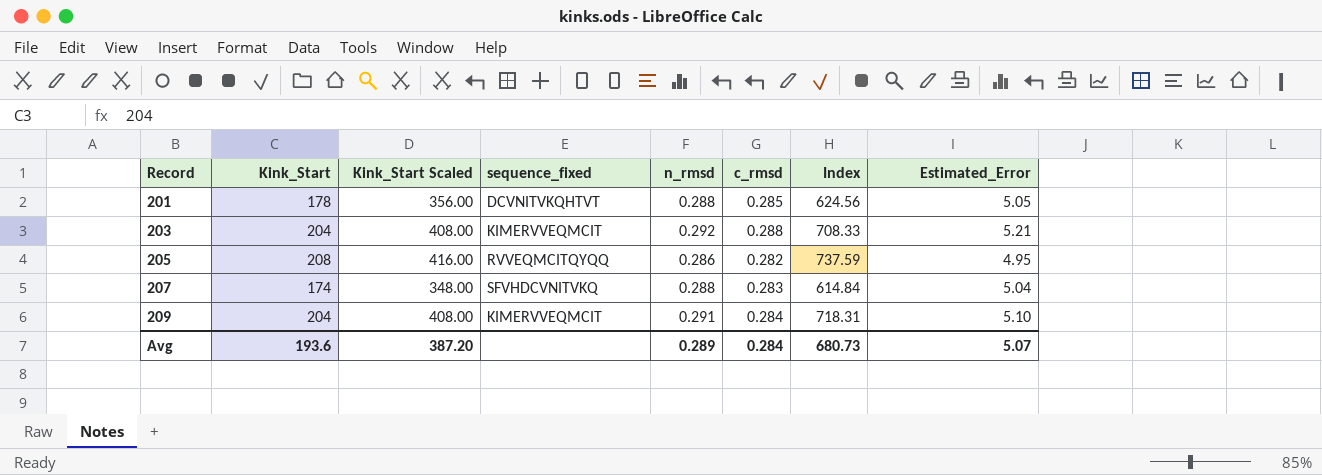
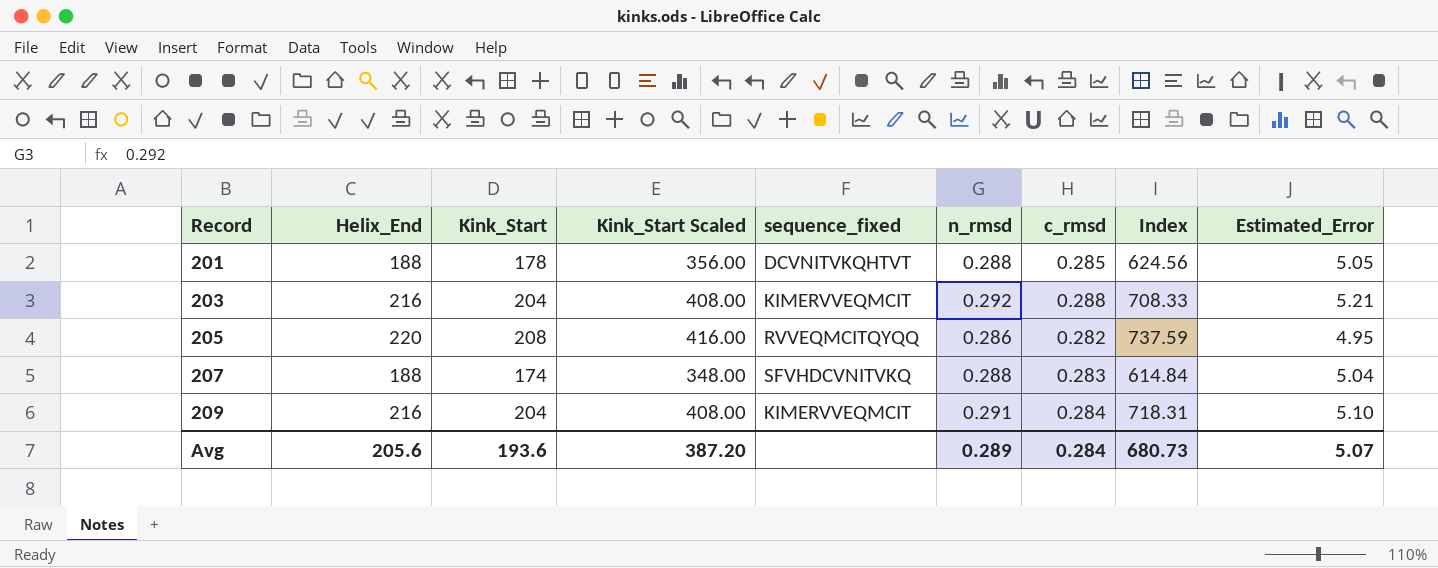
column Helix_End | position: none -> 2

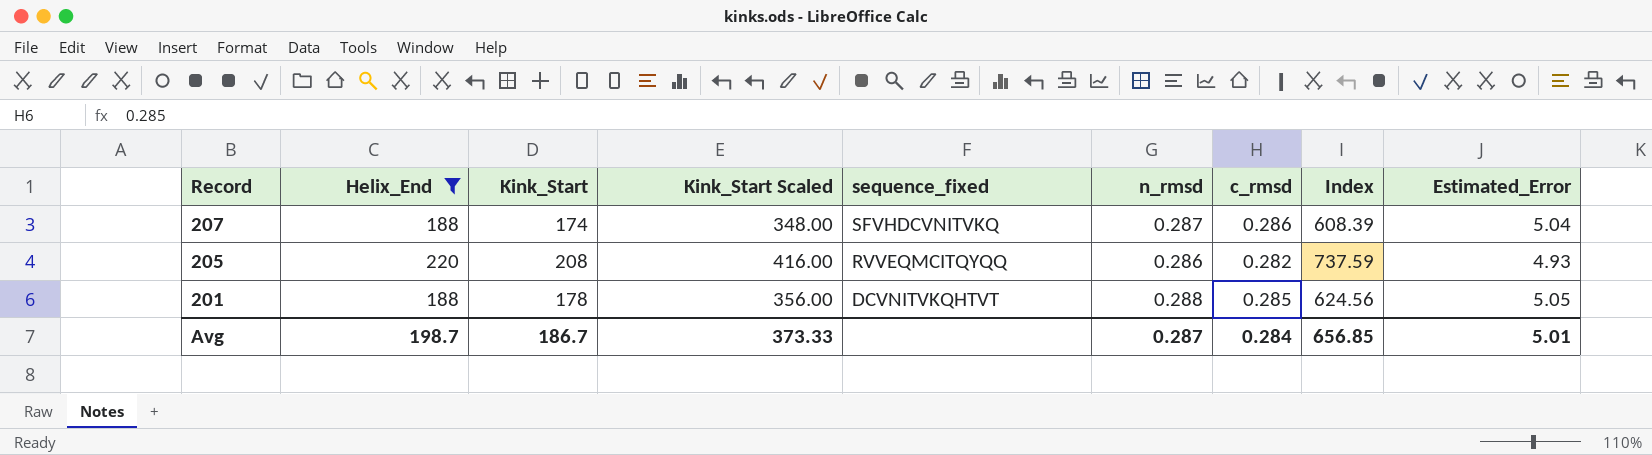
filter: none -> Helix_End != 216
row order: Record ascending -> Record descending
207 | n_rmsd: 0.288 -> 0.287
207 | c_rmsd: 0.283 -> 0.286
207 | Index: 614.84 -> 608.39
205 | Estimated_Error: 4.95 -> 4.93
Avg | Helix_End: 205.6 -> 198.7
Avg | Kink_Start: 193.6 -> 186.7
Avg | Kink_Start Scaled: 387.20 -> 373.33
Avg | n_rmsd: 0.289 -> 0.287
Avg | Index: 680.73 -> 656.85
Avg | Estimated_Error: 5.07 -> 5.01

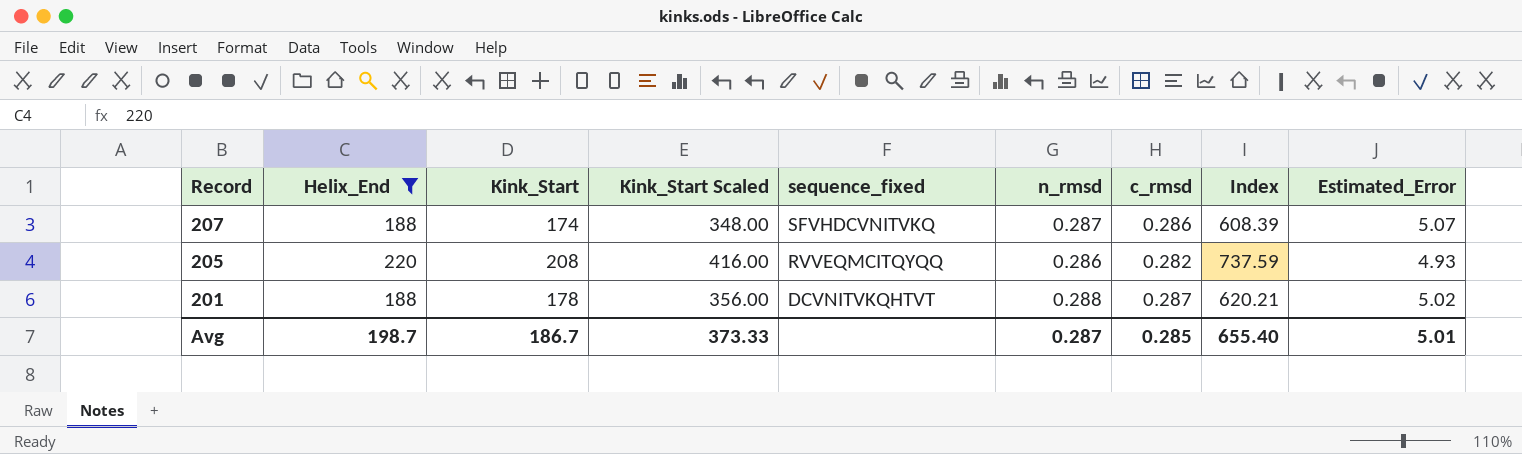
207 | Estimated_Error: 5.04 -> 5.07
201 | c_rmsd: 0.285 -> 0.287
201 | Index: 624.56 -> 620.21
201 | Estimated_Error: 5.05 -> 5.02
Avg | c_rmsd: 0.284 -> 0.285
Avg | Index: 656.85 -> 655.40

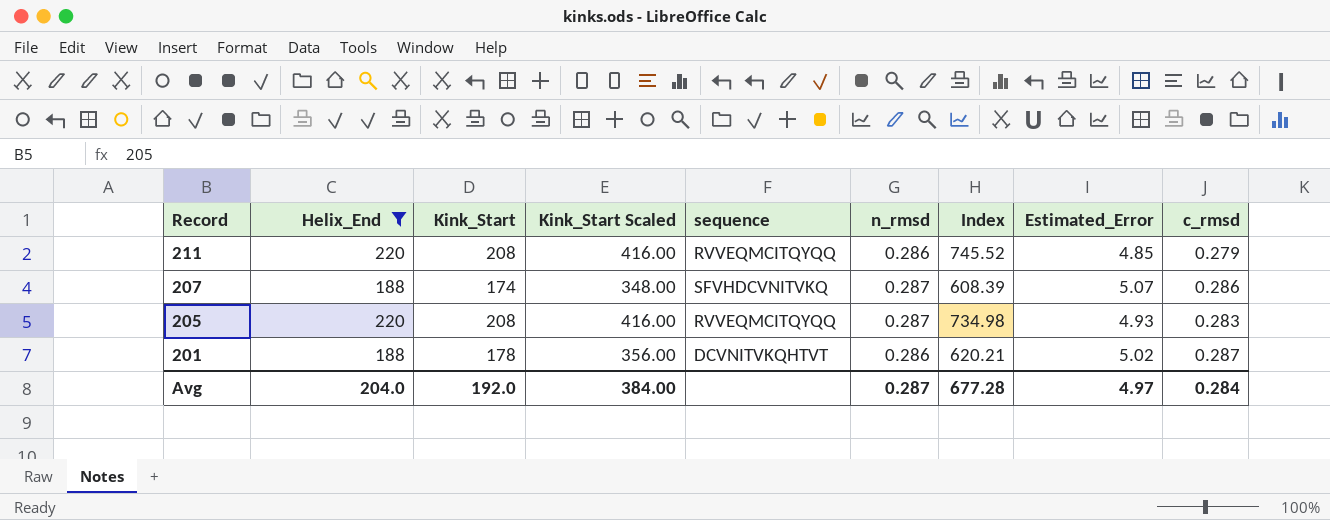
column name: sequence_fixed -> sequence
column c_rmsd | position: 7 -> 9
row 211: none -> 220 | 208 | 416.00 | RVVEQMCITQYQQ | 0.286 | 745.52 | 4.85 | 0.279
205 | n_rmsd: 0.286 -> 0.287
205 | Index: 737.59 -> 734.98
205 | c_rmsd: 0.282 -> 0.283
201 | n_rmsd: 0.288 -> 0.286
Avg | Helix_End: 198.7 -> 204.0
Avg | Kink_Start: 186.7 -> 192.0
Avg | Kink_Start Scaled: 373.33 -> 384.00
Avg | Index: 655.40 -> 677.28
Avg | Estimated_Error: 5.01 -> 4.97
Avg | c_rmsd: 0.285 -> 0.284

